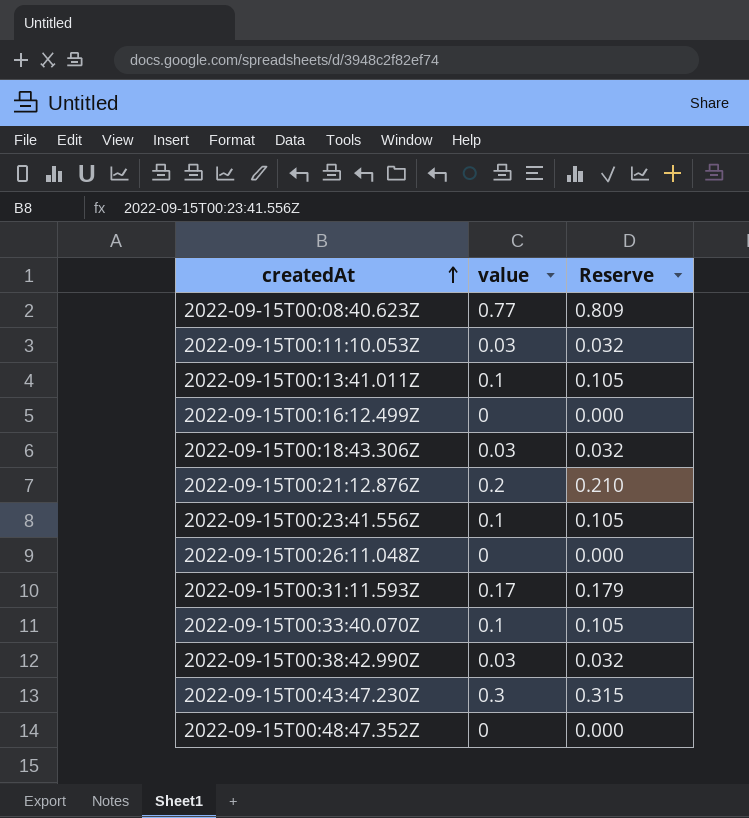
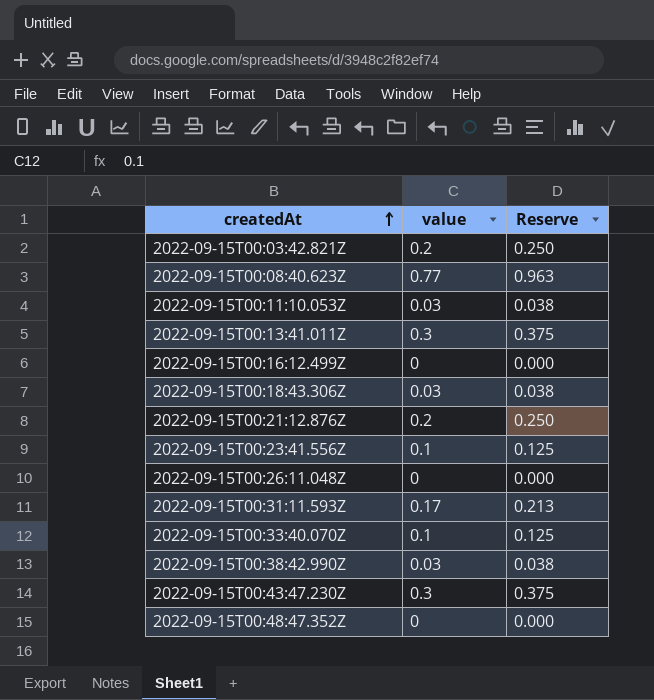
column Reserve | formula: [value] * 1.05 -> [value] * 1.25
row 2022-09-15T00:03:42.821Z: none -> 0.2 | 0.250
2022-09-15T00:13:41.011Z | value: 0.1 -> 0.3

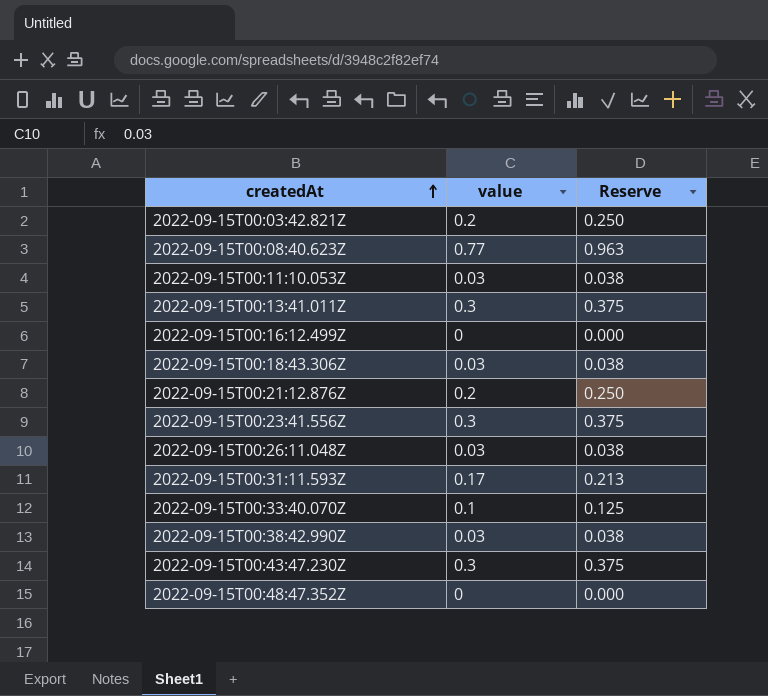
2022-09-15T00:23:41.556Z | value: 0.1 -> 0.3
2022-09-15T00:23:41.556Z | Reserve: 0.125 -> 0.375
2022-09-15T00:26:11.048Z | value: 0 -> 0.03
2022-09-15T00:26:11.048Z | Reserve: 0.000 -> 0.038

